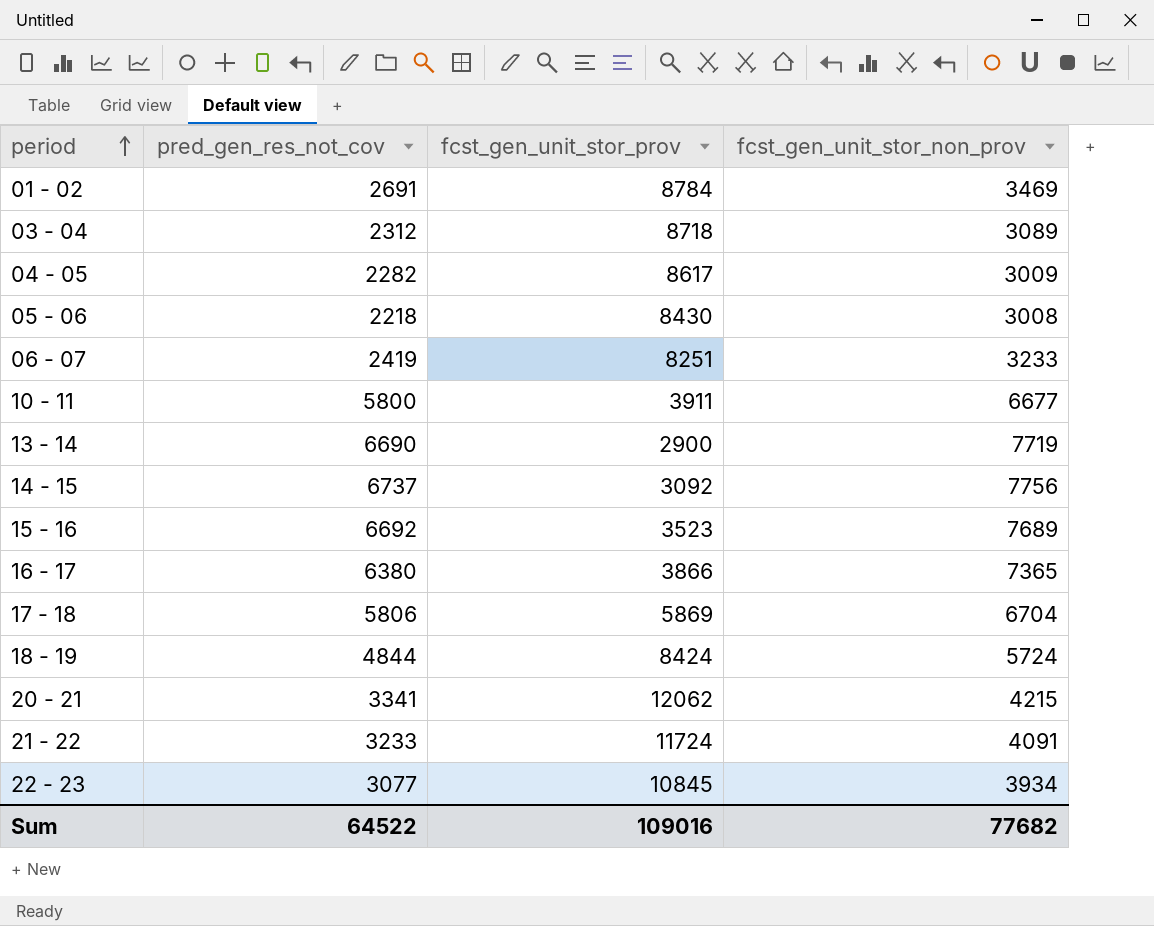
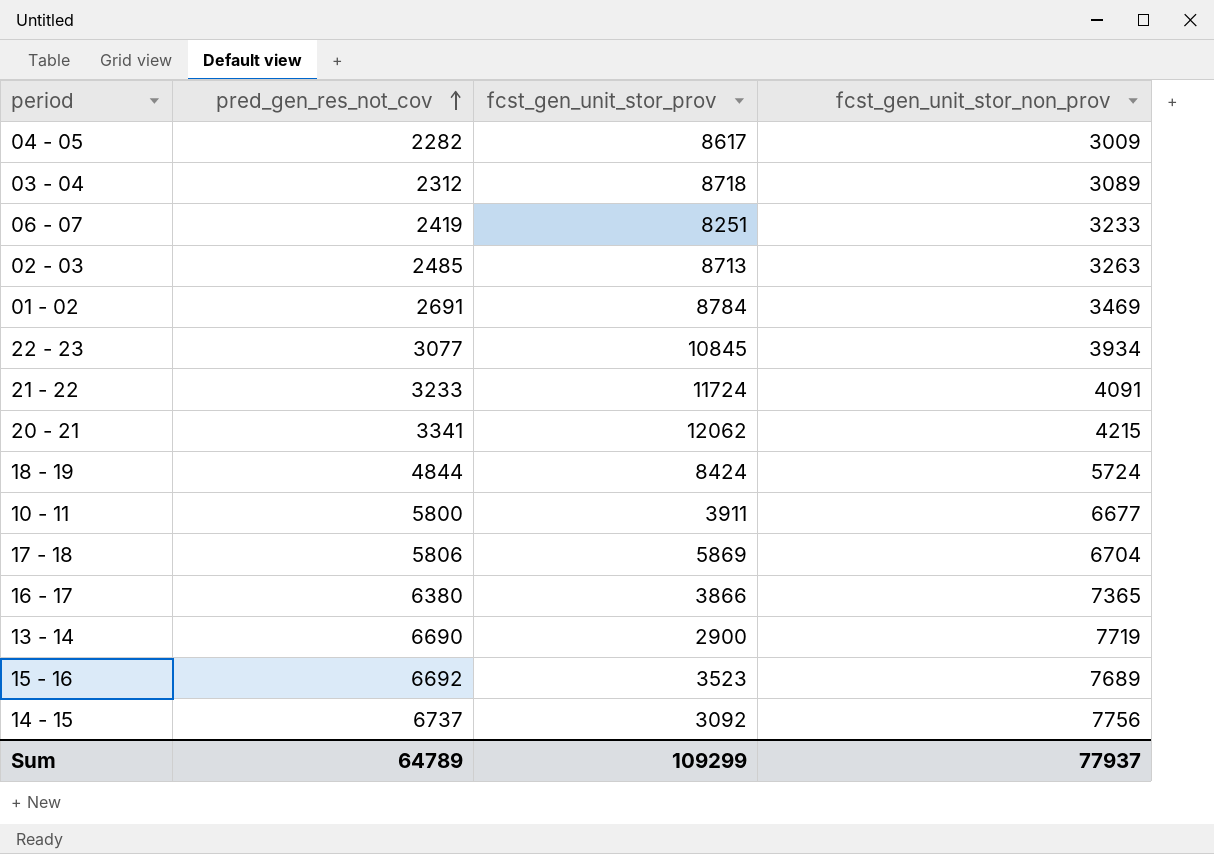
row order: period ascending -> pred_gen_res_not_cov ascending
row 05 - 06: 2218 | 8430 | 3008 -> none
row 02 - 03: none -> 2485 | 8713 | 3263
Sum | pred_gen_res_not_cov: 64522 -> 64789
Sum | fcst_gen_unit_stor_prov: 109016 -> 109299
Sum | fcst_gen_unit_stor_non_prov: 77682 -> 77937

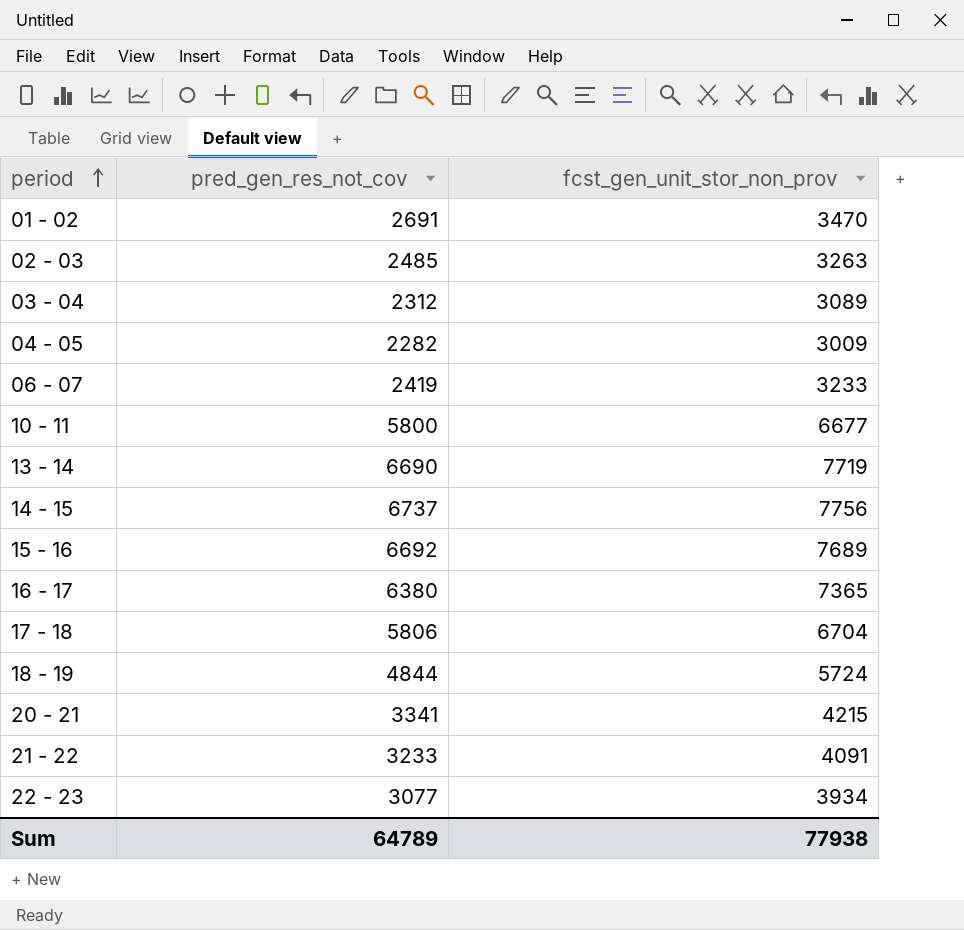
row order: pred_gen_res_not_cov ascending -> period ascending
column fcst_gen_unit_stor_prov | position: 3 -> none
01 - 02 | fcst_gen_unit_stor_non_prov: 3469 -> 3470
Sum | fcst_gen_unit_stor_non_prov: 77937 -> 77938

